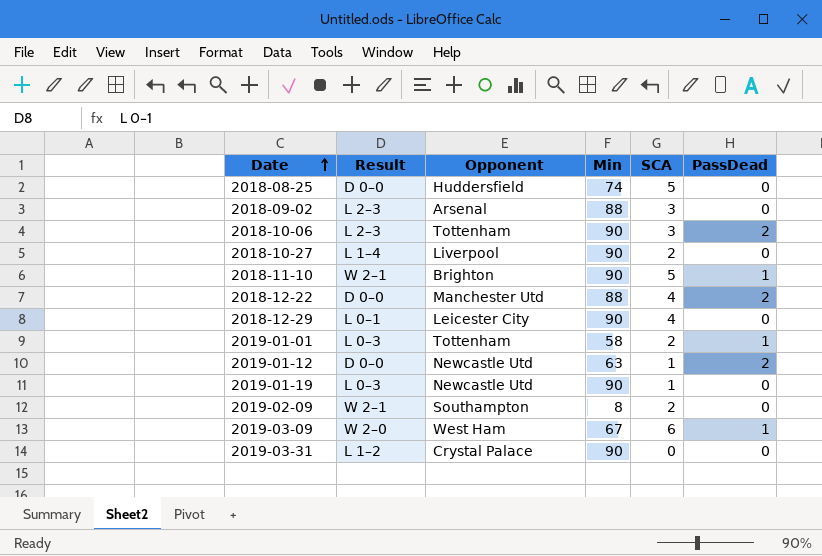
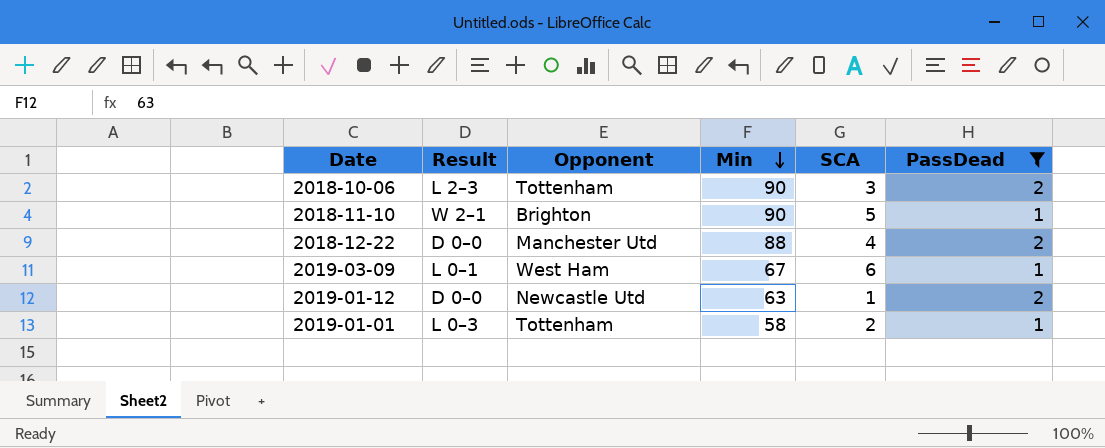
filter: none -> PassDead != 0
row order: Date ascending -> Min descending
2019-03-09 | Result: W 2–0 -> L 0–1

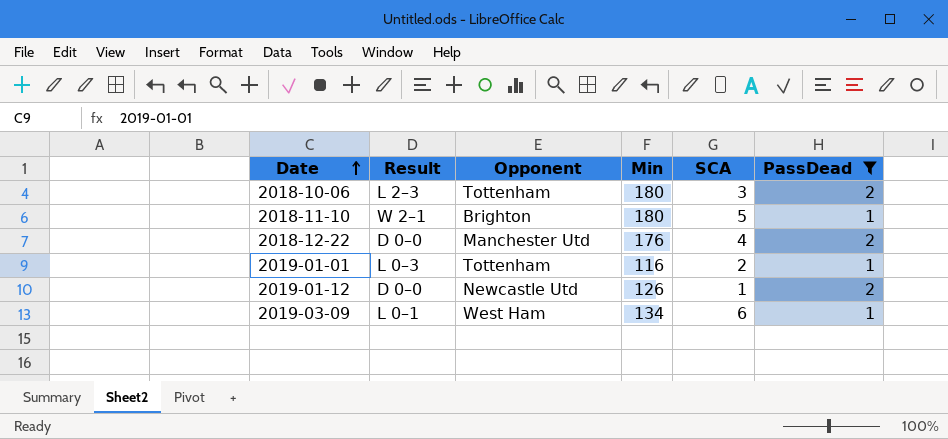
row order: Min descending -> Date ascending
2018-10-06 | Min: 90 -> 180
2018-11-10 | Min: 90 -> 180
2018-12-22 | Min: 88 -> 176
2019-01-01 | Min: 58 -> 116
2019-01-12 | Min: 63 -> 126
2019-03-09 | Min: 67 -> 134

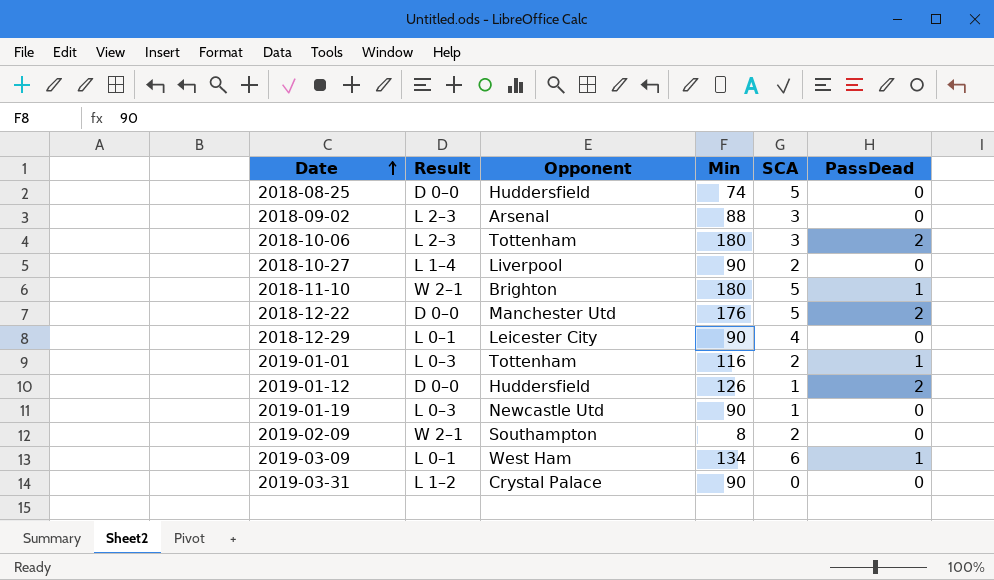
filter: PassDead != 0 -> none
2018-12-22 | SCA: 4 -> 5
2019-01-12 | Opponent: Newcastle Utd -> Huddersfield

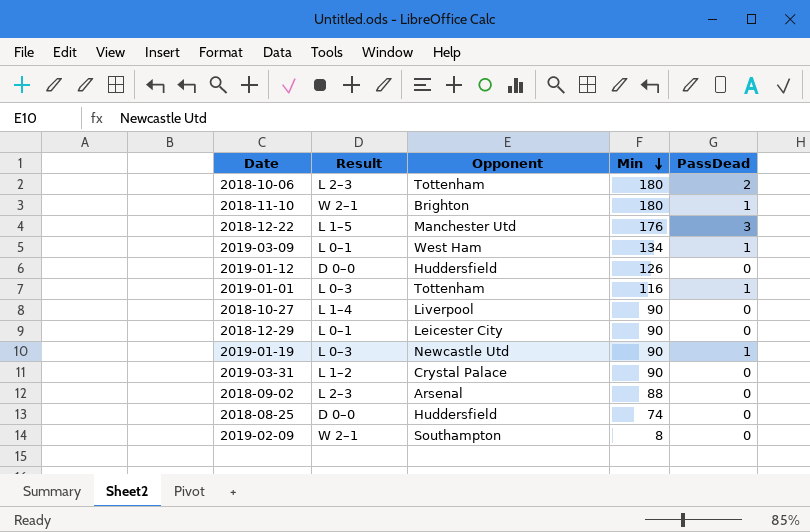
row order: Date ascending -> Min descending
column SCA | position: 5 -> none
2018-12-22 | Result: D 0–0 -> L 1–5
2018-12-22 | PassDead: 2 -> 3
2019-01-12 | PassDead: 2 -> 0
2019-01-19 | PassDead: 0 -> 1

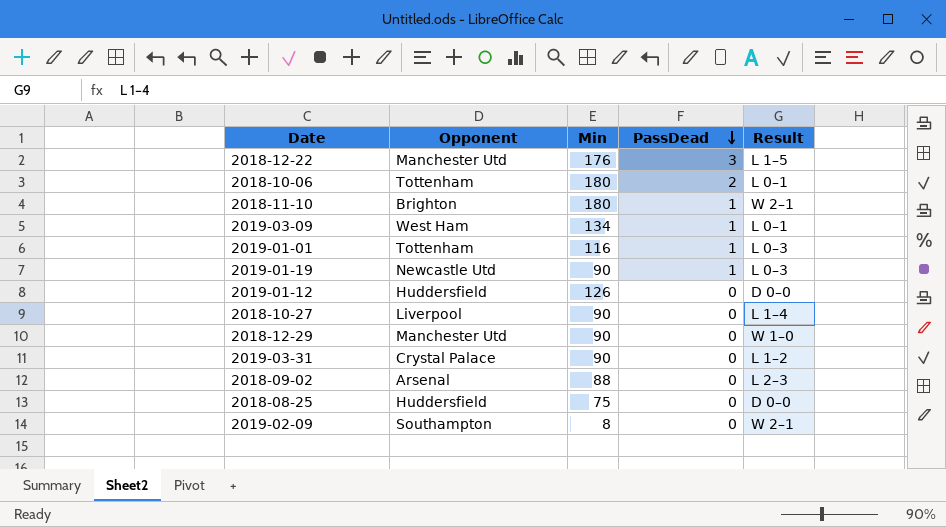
row order: Min descending -> PassDead descending
column Result | position: 2 -> 5
2018-10-06 | Result: L 2–3 -> L 0–1
2018-12-29 | Opponent: Leicester City -> Manchester Utd
2018-12-29 | Result: L 0–1 -> W 1–0
2018-08-25 | Min: 74 -> 75

